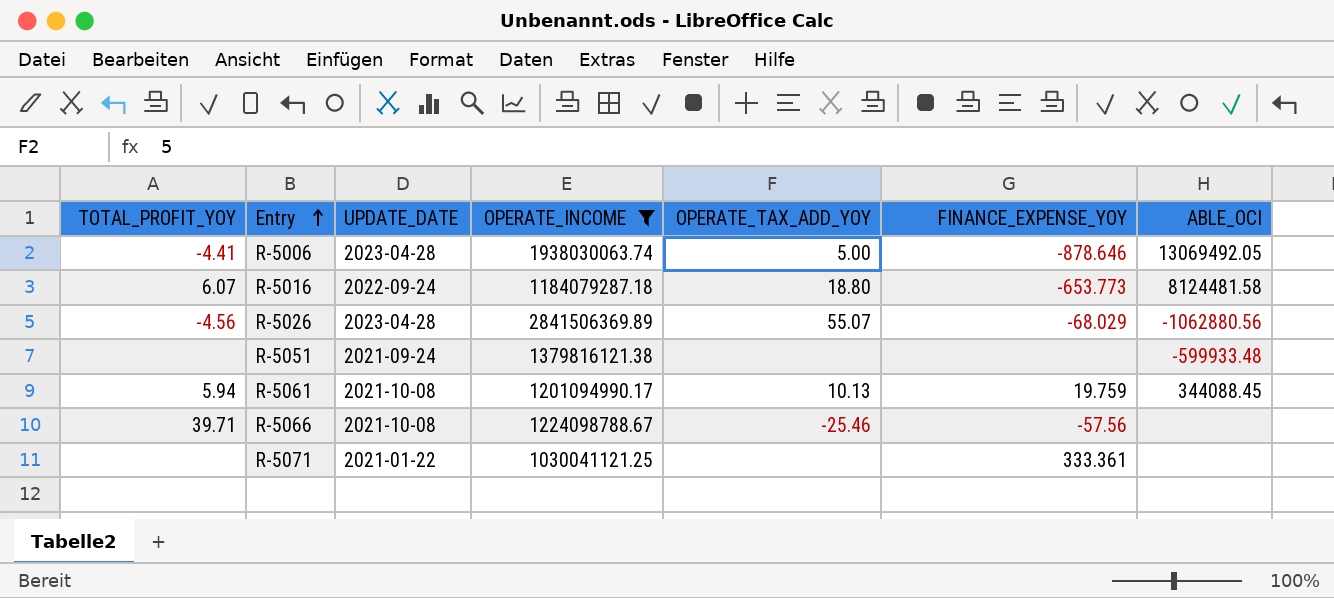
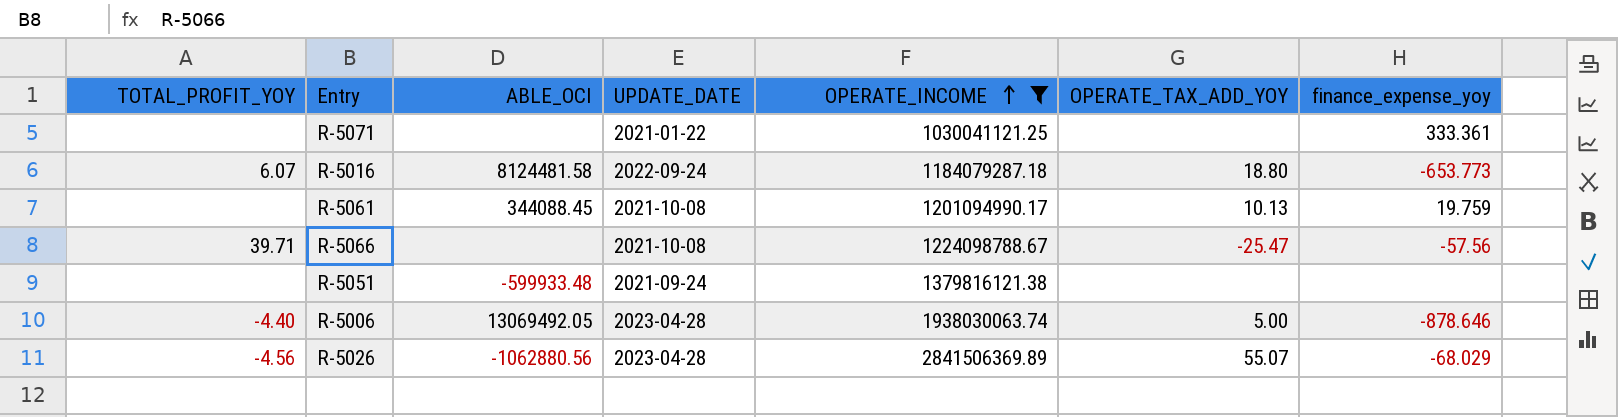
row order: Entry ascending -> OPERATE_INCOME ascending
column ABLE_OCI | position: 7 -> 3
column name: FINANCE_EXPENSE_YOY -> finance_expense_yoy
R-5061 | TOTAL_PROFIT_YOY: 5.94 -> none
R-5066 | OPERATE_TAX_ADD_YOY: -25.46 -> -25.47
R-5006 | TOTAL_PROFIT_YOY: -4.41 -> -4.40

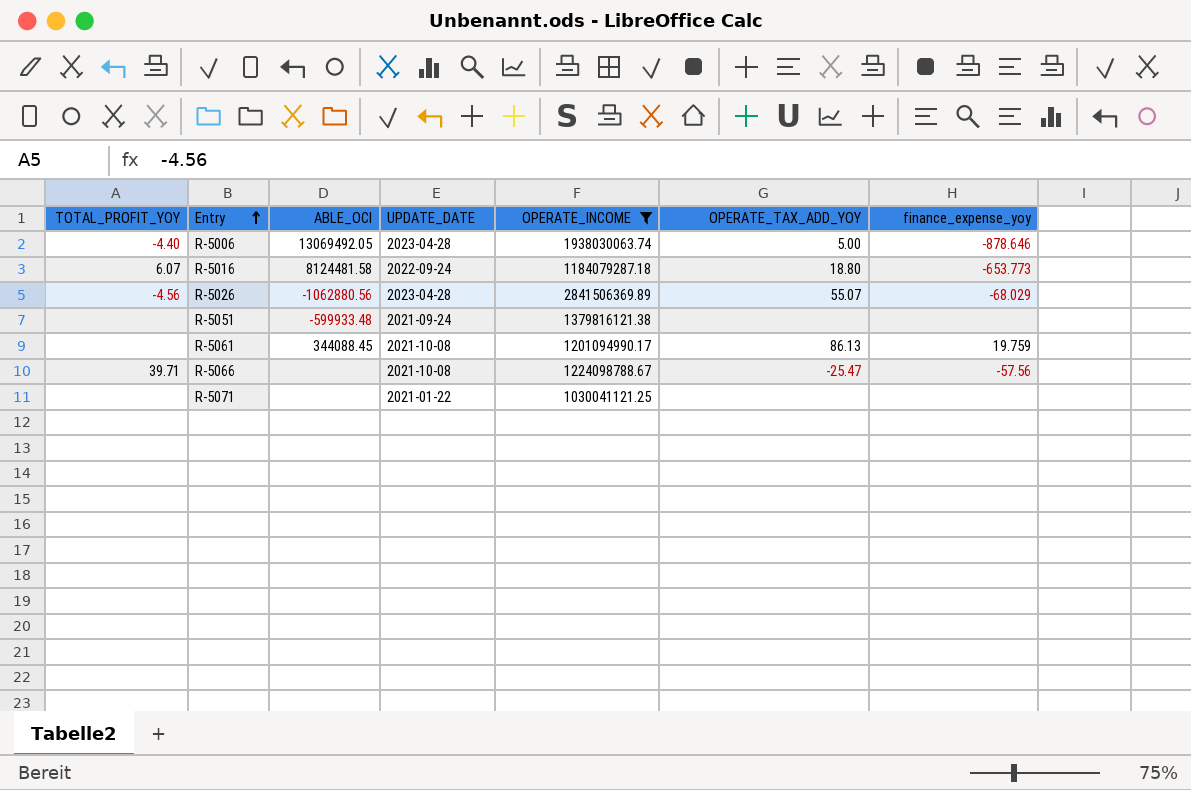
row order: OPERATE_INCOME ascending -> Entry ascending
R-5061 | OPERATE_TAX_ADD_YOY: 10.13 -> 86.13
R-5071 | finance_expense_yoy: 333.361 -> none

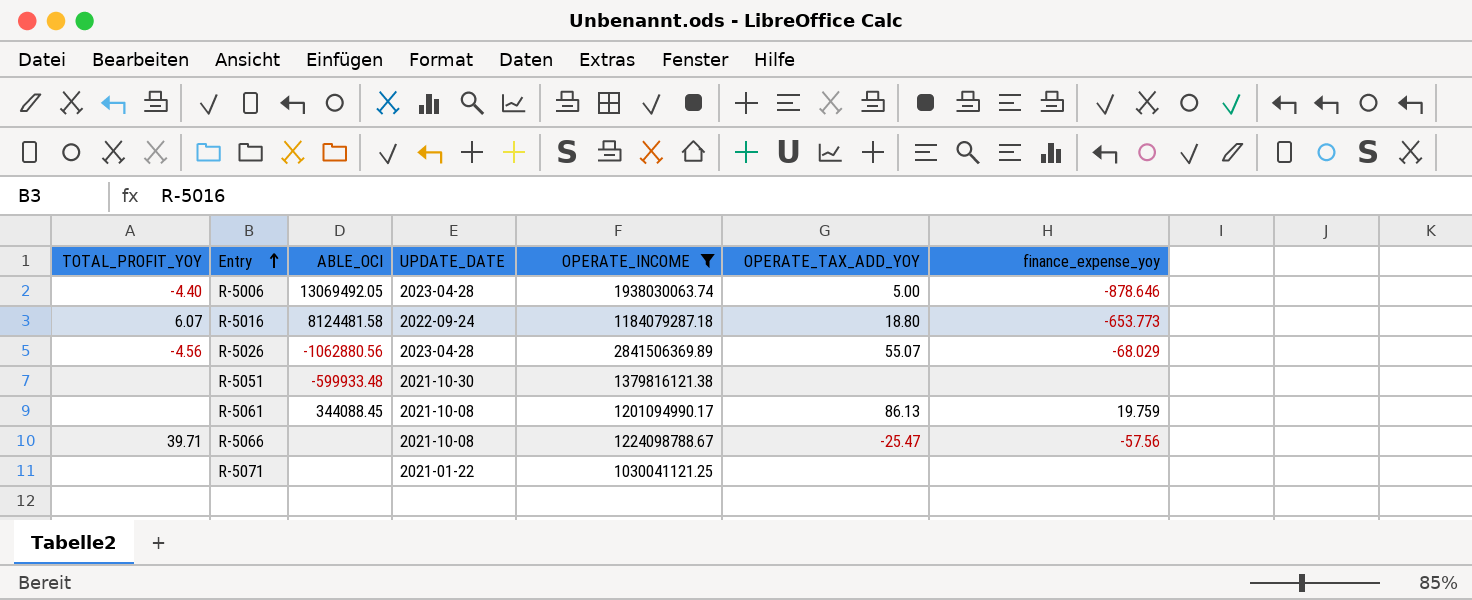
R-5051 | UPDATE_DATE: 2021-09-24 -> 2021-10-30

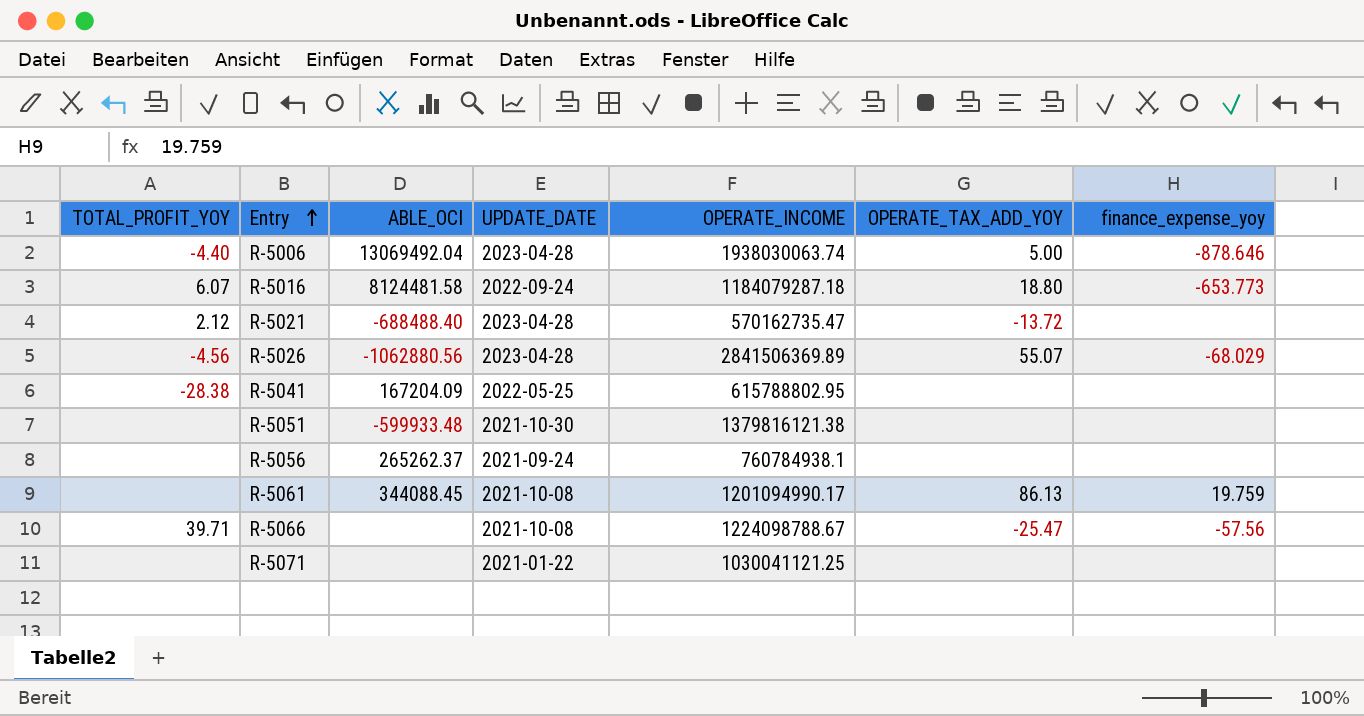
filter: OPERATE_INCOME >= 1030041121.25 -> none
R-5006 | ABLE_OCI: 13069492.05 -> 13069492.04

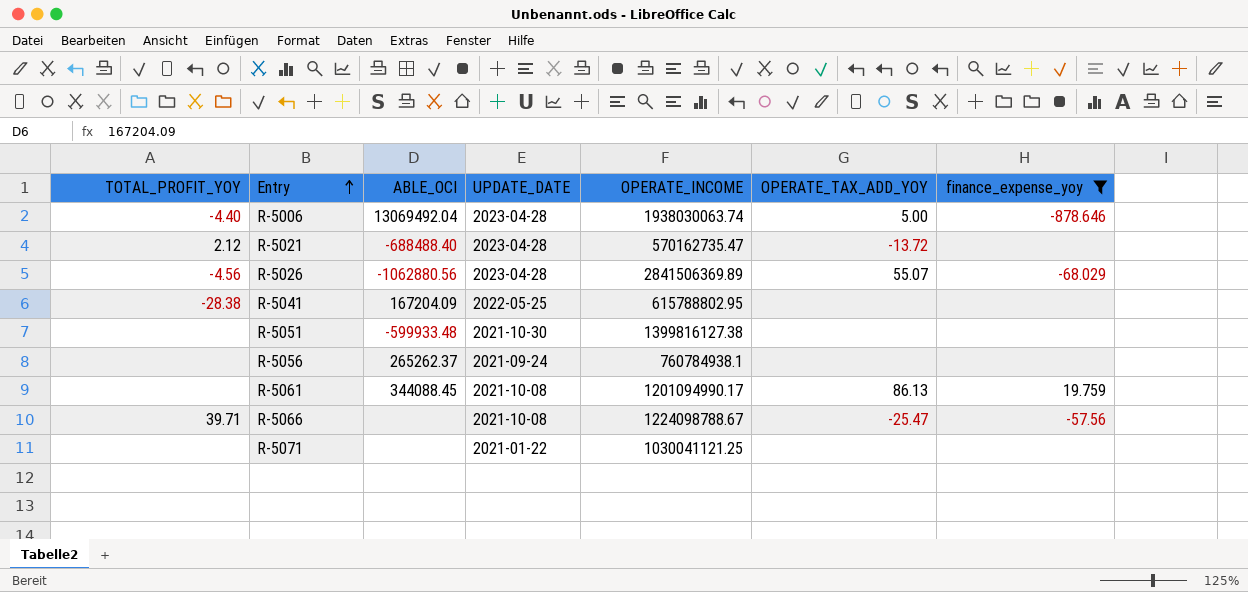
filter: none -> finance_expense_yoy != -653.773
R-5051 | OPERATE_INCOME: 1379816121.38 -> 1399816127.38

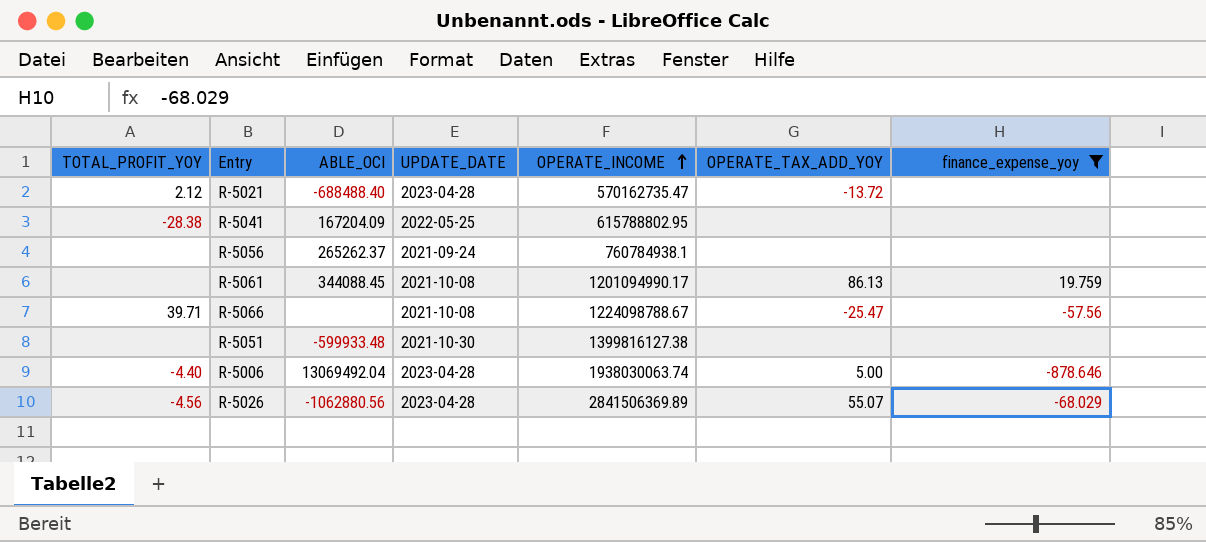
row order: Entry ascending -> OPERATE_INCOME ascending
row R-5071: none | none | 2021-01-22 | 1030041121.25 | none | none -> none

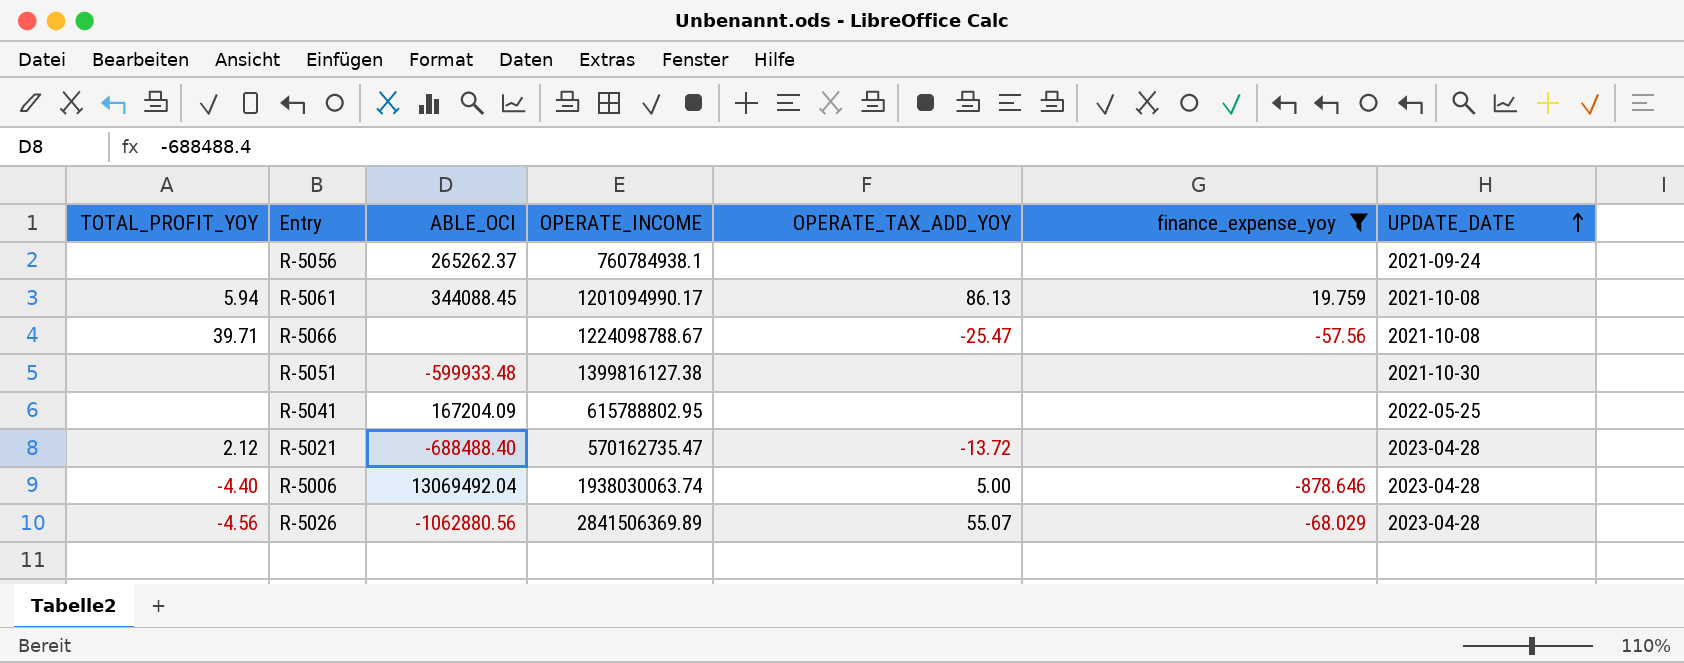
row order: OPERATE_INCOME ascending -> UPDATE_DATE ascending
column UPDATE_DATE | position: 4 -> 7
R-5061 | TOTAL_PROFIT_YOY: none -> 5.94
R-5041 | TOTAL_PROFIT_YOY: -28.38 -> none

